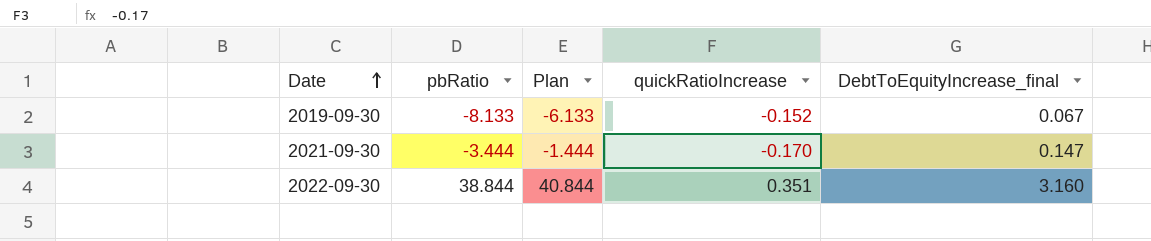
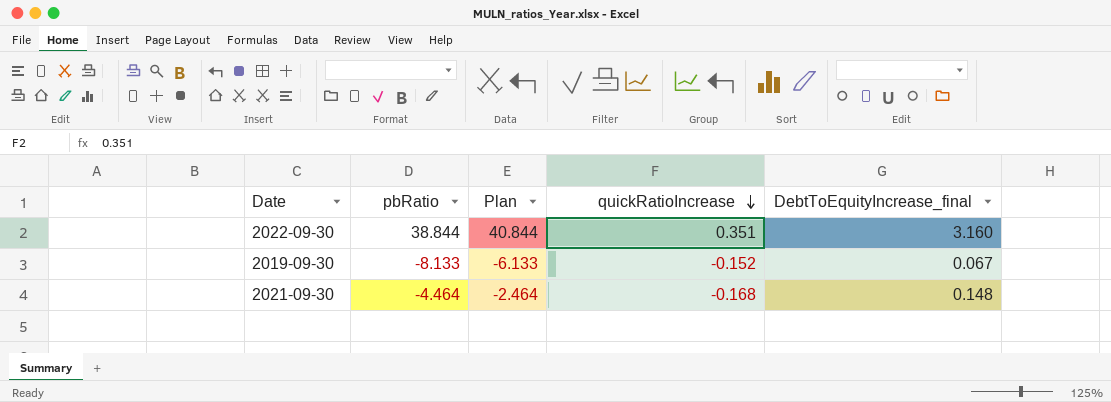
row order: Date ascending -> quickRatioIncrease descending
2021-09-30 | pbRatio: -3.444 -> -4.464
2021-09-30 | Plan: -1.444 -> -2.464
2021-09-30 | quickRatioIncrease: -0.170 -> -0.168
2021-09-30 | DebtToEquityIncrease_final: 0.147 -> 0.148

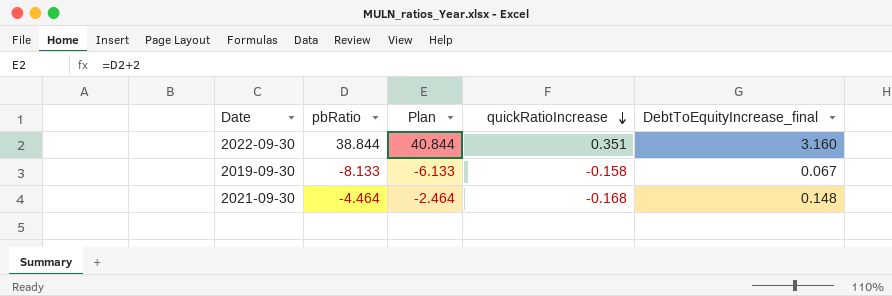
2019-09-30 | quickRatioIncrease: -0.152 -> -0.158

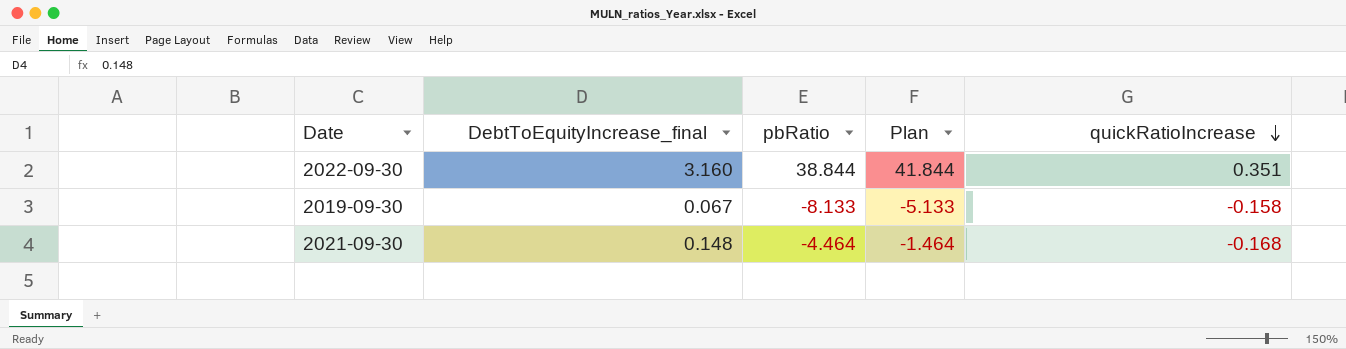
column DebtToEquityIncrease_final | position: 5 -> 2
column Plan | formula: [pbRatio] + 2 -> [pbRatio] + 3

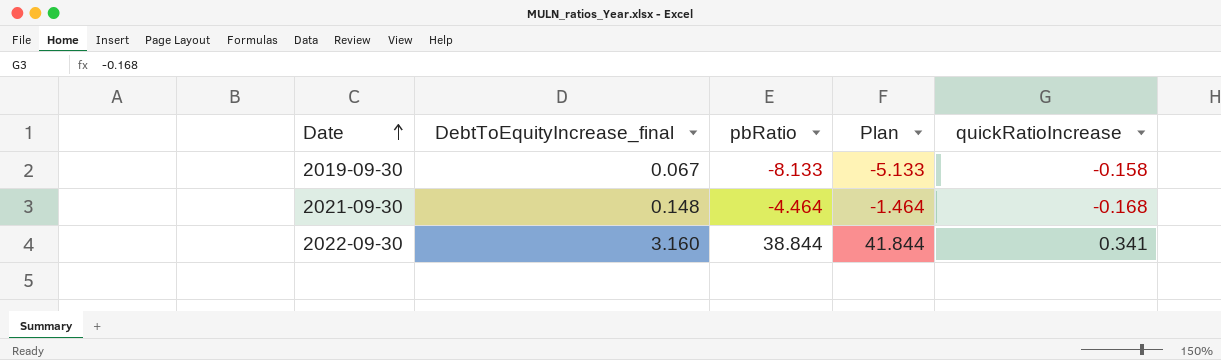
row order: quickRatioIncrease descending -> Date ascending
2022-09-30 | quickRatioIncrease: 0.351 -> 0.341

